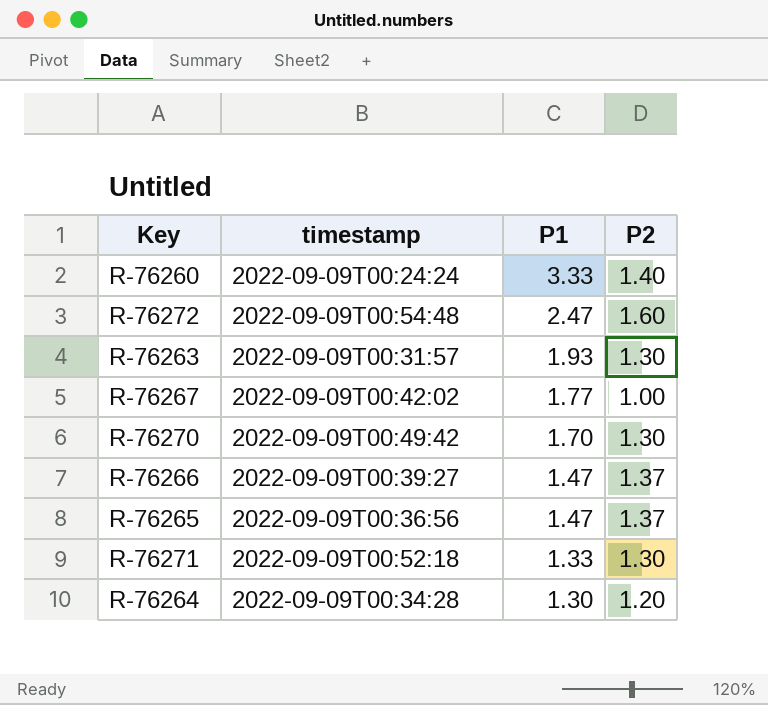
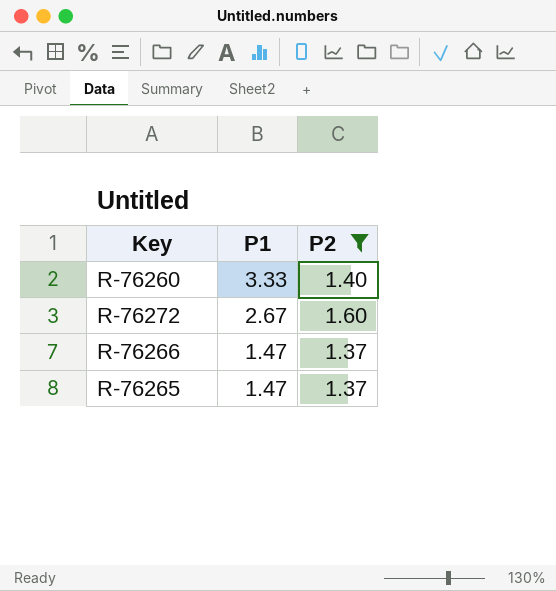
filter: none -> P2 >= 1.37
column timestamp | position: 2 -> none
R-76272 | P1: 2.47 -> 2.67

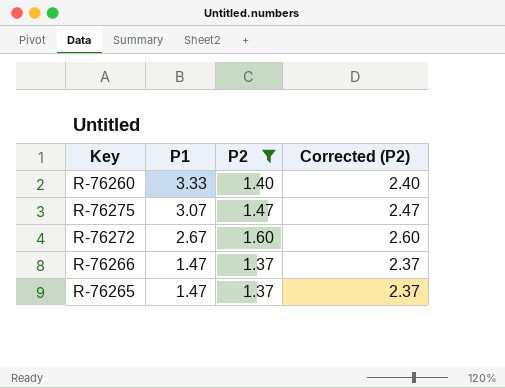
column Corrected (P2) | formula: none -> [P2] + 1
row R-76275: none -> 3.07 | 1.47 | 2.47

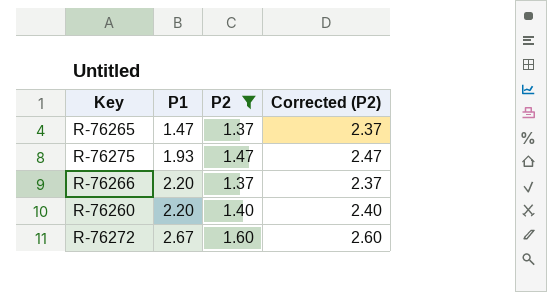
row order: P1 descending -> P1 ascending
R-76275 | P1: 3.07 -> 1.93
R-76266 | P1: 1.47 -> 2.20
R-76260 | P1: 3.33 -> 2.20

